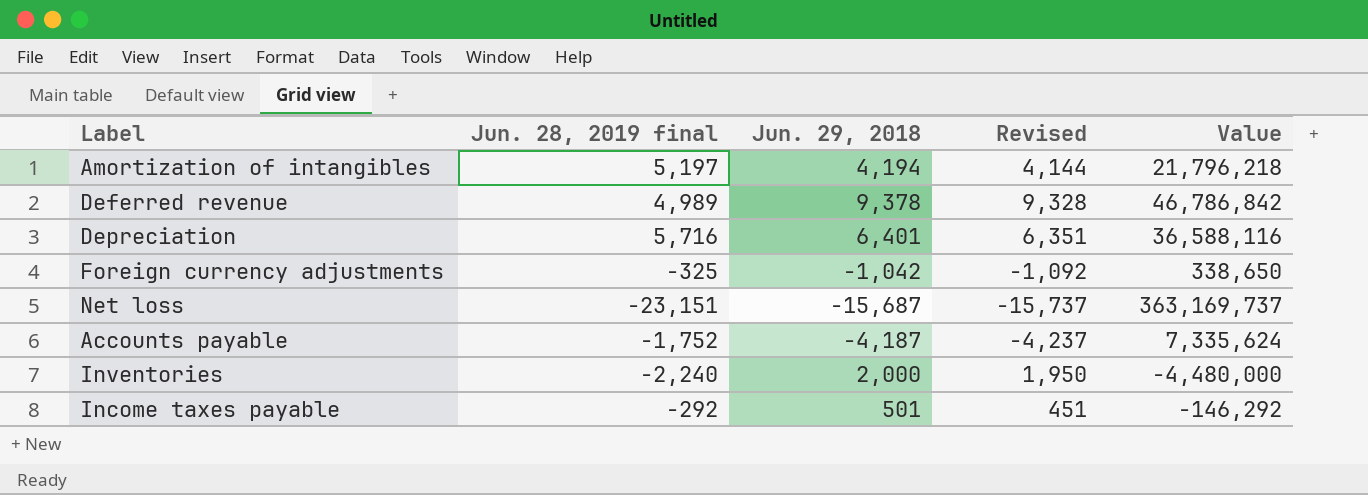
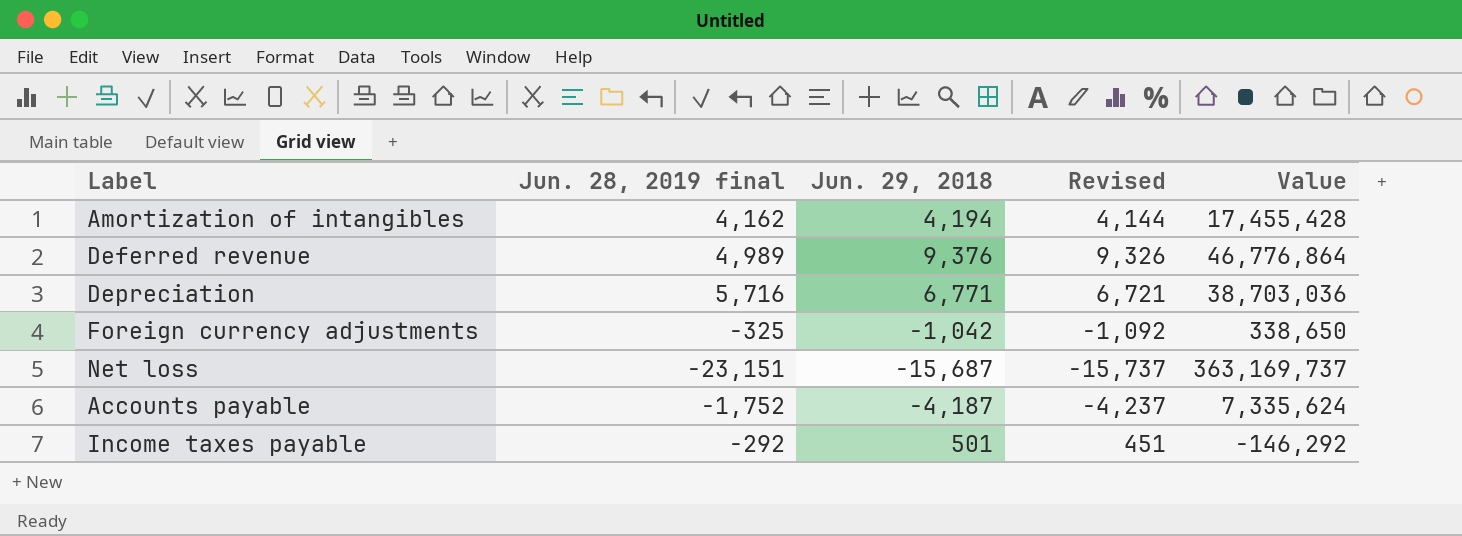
row Inventories: -2,240 | 2,000 | 1,950 | -4,480,000 -> none
Amortization of intangibles | Jun. 28, 2019 final: 5,197 -> 4,162
Amortization of intangibles | Value: 21,796,218 -> 17,455,428
Deferred revenue | Jun. 29, 2018: 9,378 -> 9,376
Deferred revenue | Revised: 9,328 -> 9,326
Deferred revenue | Value: 46,786,842 -> 46,776,864
Depreciation | Jun. 29, 2018: 6,401 -> 6,771
Depreciation | Revised: 6,351 -> 6,721
Depreciation | Value: 36,588,116 -> 38,703,036

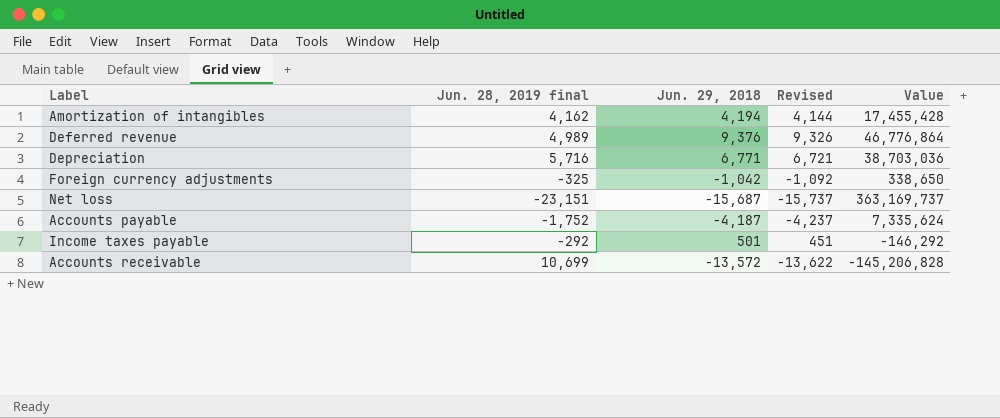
row Accounts receivable: none -> 10,699 | -13,572 | -13,622 | -145,206,828

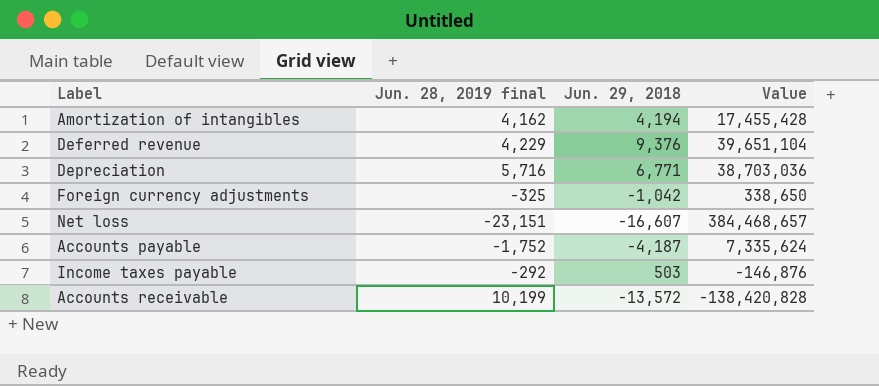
column Revised | formula: [Jun. 29, 2018] - 50 -> none
Deferred revenue | Jun. 28, 2019 final: 4,989 -> 4,229
Deferred revenue | Value: 46,776,864 -> 39,651,104
Net loss | Jun. 29, 2018: -15,687 -> -16,607
Net loss | Value: 363,169,737 -> 384,468,657
Income taxes payable | Jun. 29, 2018: 501 -> 503
Income taxes payable | Value: -146,292 -> -146,876
Accounts receivable | Jun. 28, 2019 final: 10,699 -> 10,199
Accounts receivable | Value: -145,206,828 -> -138,420,828

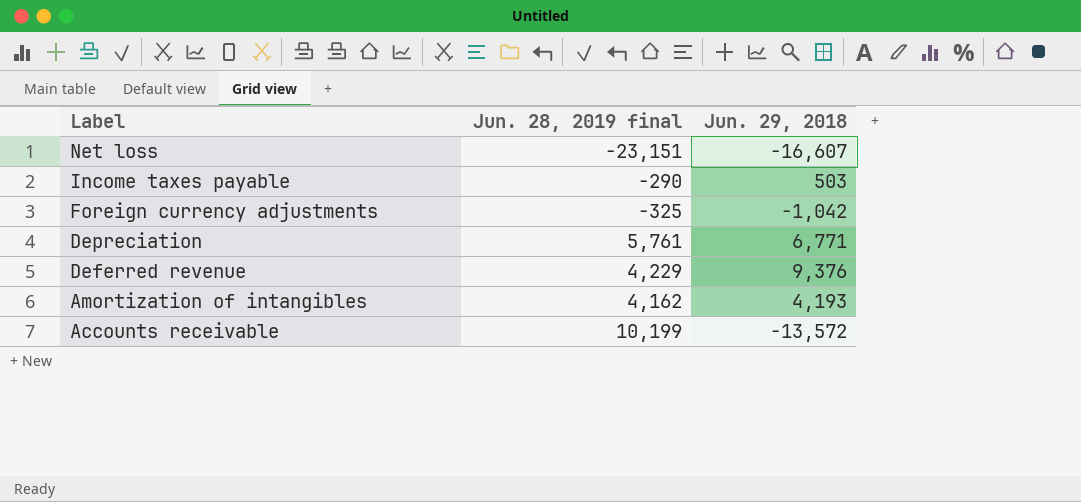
row order: none -> Label descending
column Value | formula: [Jun. 28, 2019 final] * [Jun. 29, 2018] -> none
row Accounts payable: -1,752 | -4,187 | 7,335,624 -> none
Income taxes payable | Jun. 28, 2019 final: -292 -> -290
Depreciation | Jun. 28, 2019 final: 5,716 -> 5,761
Amortization of intangibles | Jun. 29, 2018: 4,194 -> 4,193

